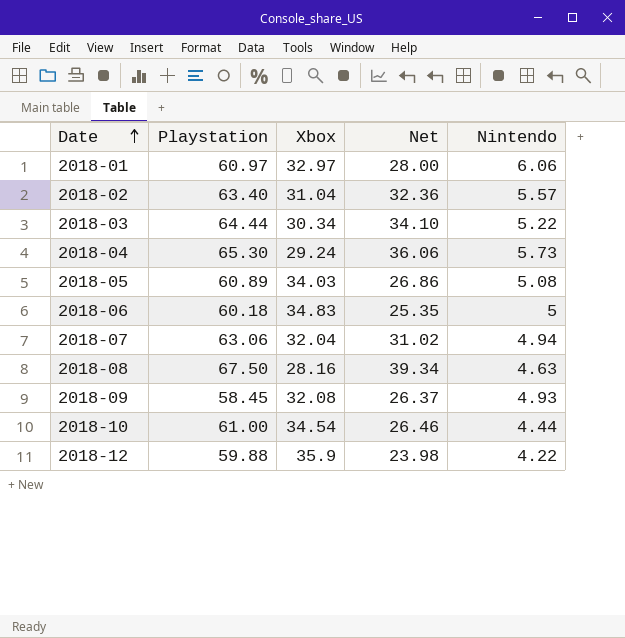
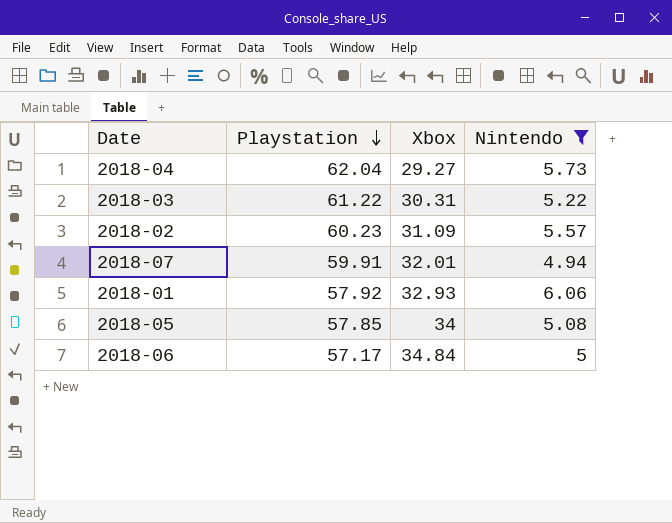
filter: none -> Nintendo >= 4.94
row order: Date ascending -> Playstation descending
column Net | formula: [Playstation] - [Xbox] -> none
2018-04 | Playstation: 65.30 -> 62.04
2018-04 | Xbox: 29.24 -> 29.27
2018-03 | Playstation: 64.44 -> 61.22
2018-03 | Xbox: 30.34 -> 30.31
2018-02 | Playstation: 63.40 -> 60.23
2018-02 | Xbox: 31.04 -> 31.09
2018-07 | Playstation: 63.06 -> 59.91
2018-07 | Xbox: 32.04 -> 32.01
2018-01 | Playstation: 60.97 -> 57.92
2018-01 | Xbox: 32.97 -> 32.93
2018-05 | Playstation: 60.89 -> 57.85
2018-05 | Xbox: 34.03 -> 34
2018-06 | Playstation: 60.18 -> 57.17
2018-06 | Xbox: 34.83 -> 34.84

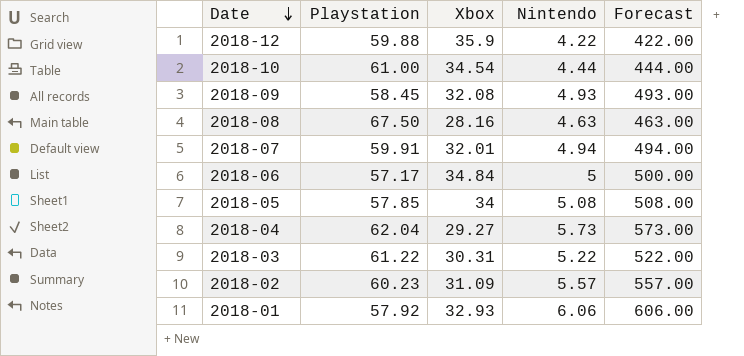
filter: Nintendo >= 4.94 -> none
row order: Playstation descending -> Date descending
column Forecast | formula: none -> [Nintendo] * 100

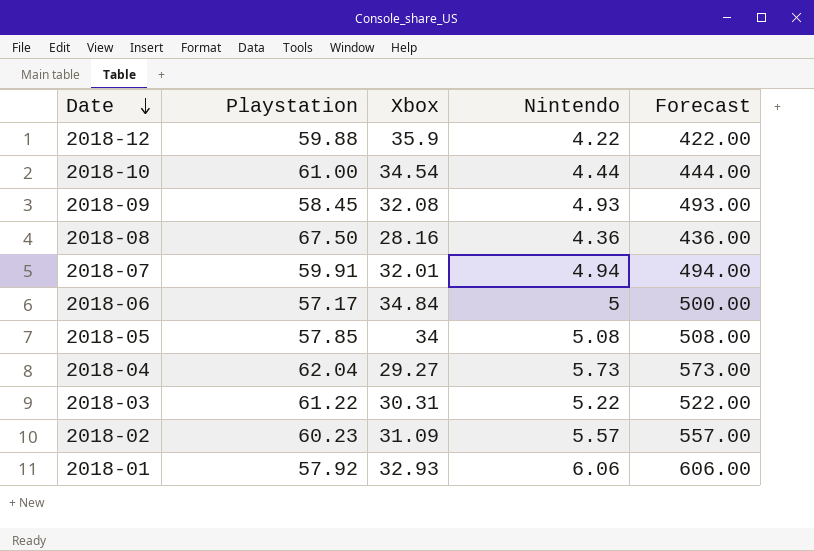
2018-08 | Nintendo: 4.63 -> 4.36
2018-08 | Forecast: 463.00 -> 436.00

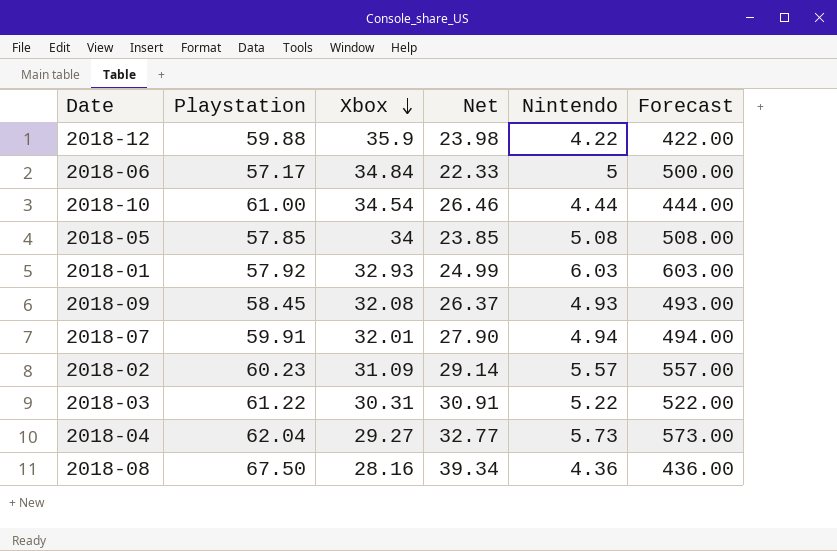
row order: Date descending -> Xbox descending
column Net | formula: none -> [Playstation] - [Xbox]
2018-01 | Nintendo: 6.06 -> 6.03
2018-01 | Forecast: 606.00 -> 603.00

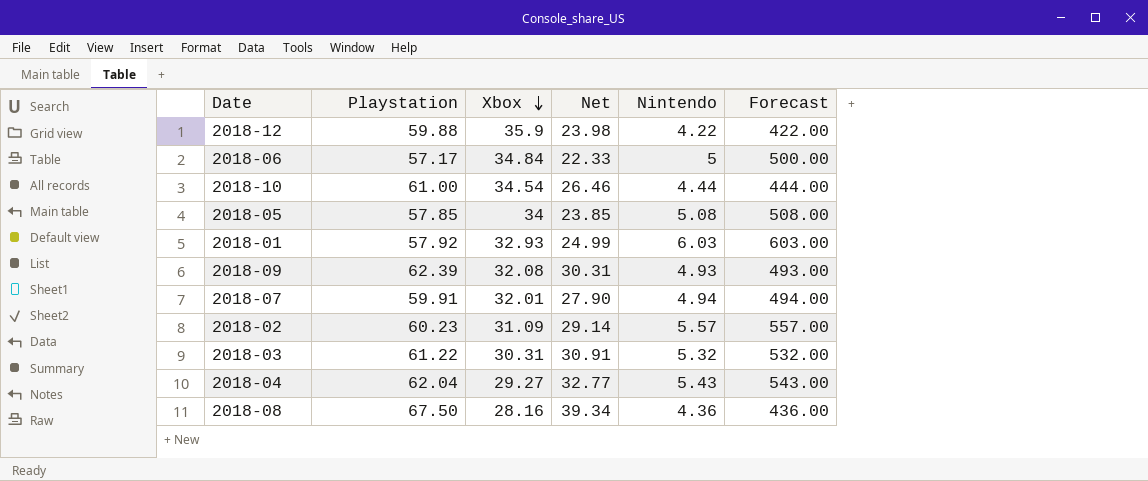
2018-09 | Playstation: 58.45 -> 62.39
2018-09 | Net: 26.37 -> 30.31
2018-03 | Nintendo: 5.22 -> 5.32
2018-03 | Forecast: 522.00 -> 532.00
2018-04 | Nintendo: 5.73 -> 5.43
2018-04 | Forecast: 573.00 -> 543.00

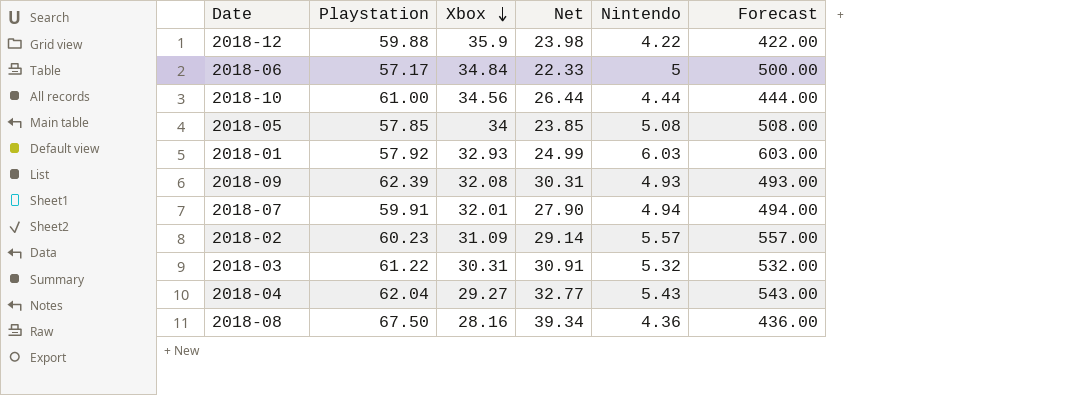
2018-10 | Xbox: 34.54 -> 34.56
2018-10 | Net: 26.46 -> 26.44

